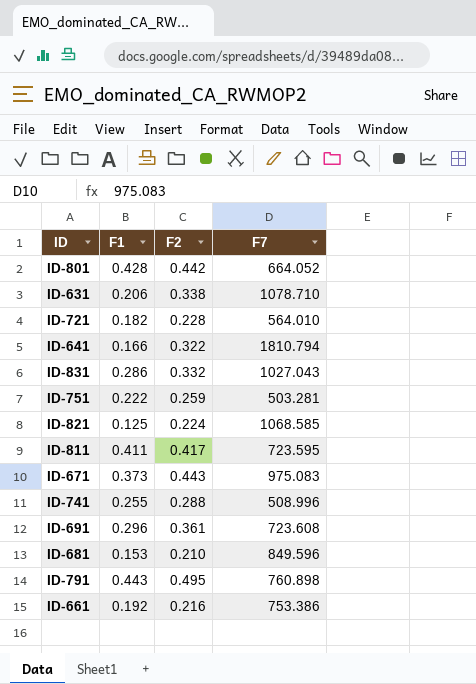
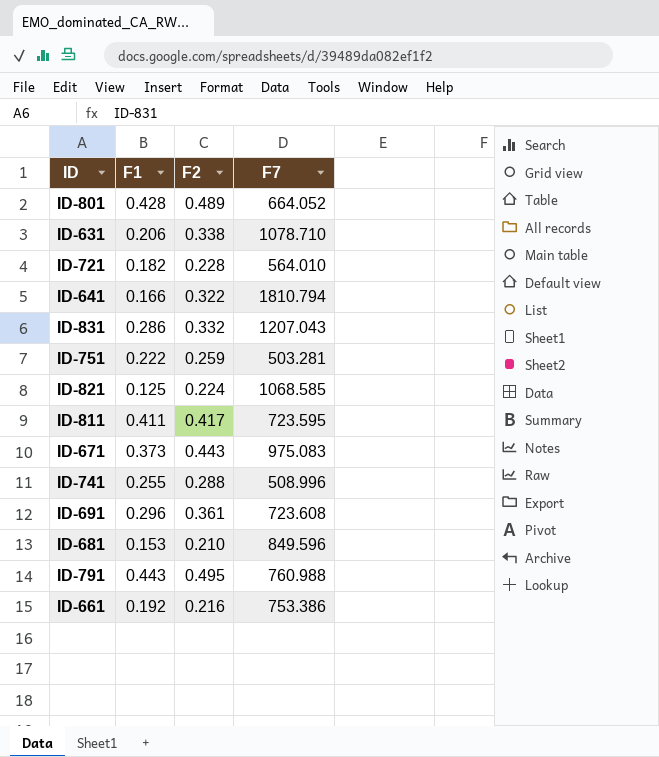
ID-801 | F2: 0.442 -> 0.489
ID-831 | F7: 1027.043 -> 1207.043
ID-791 | F7: 760.898 -> 760.988

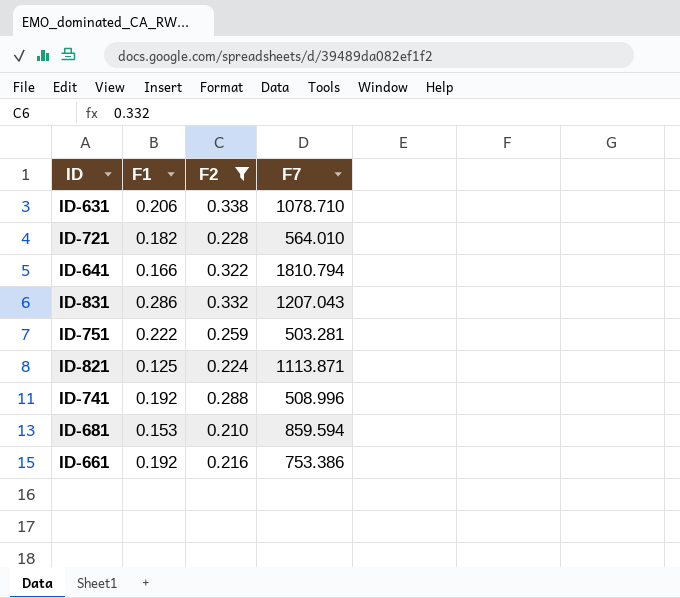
filter: none -> F2 <= 0.338
ID-821 | F7: 1068.585 -> 1113.871
ID-741 | F1: 0.255 -> 0.192
ID-681 | F7: 849.596 -> 859.594

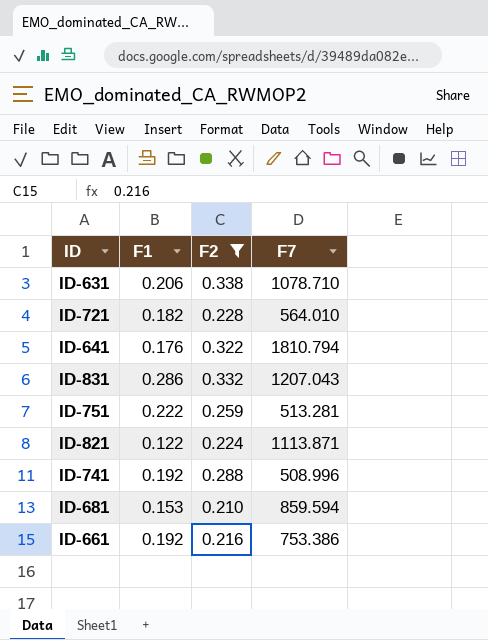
ID-641 | F1: 0.166 -> 0.176
ID-751 | F7: 503.281 -> 513.281
ID-821 | F1: 0.125 -> 0.122

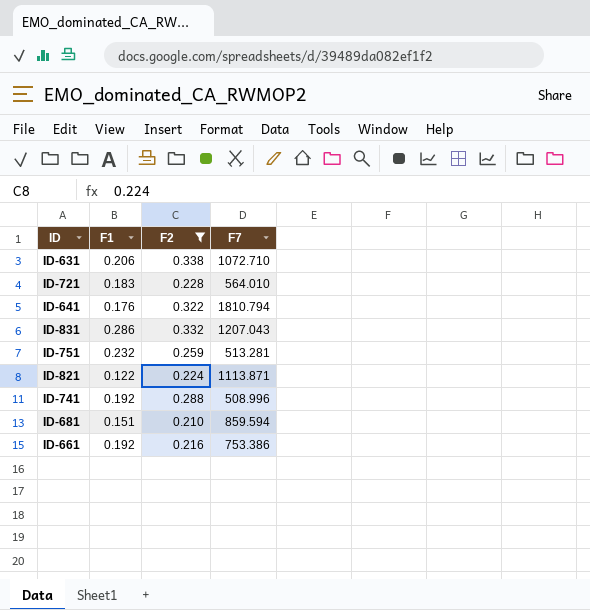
ID-631 | F7: 1078.710 -> 1072.710
ID-721 | F1: 0.182 -> 0.183
ID-751 | F1: 0.222 -> 0.232
ID-681 | F1: 0.153 -> 0.151

